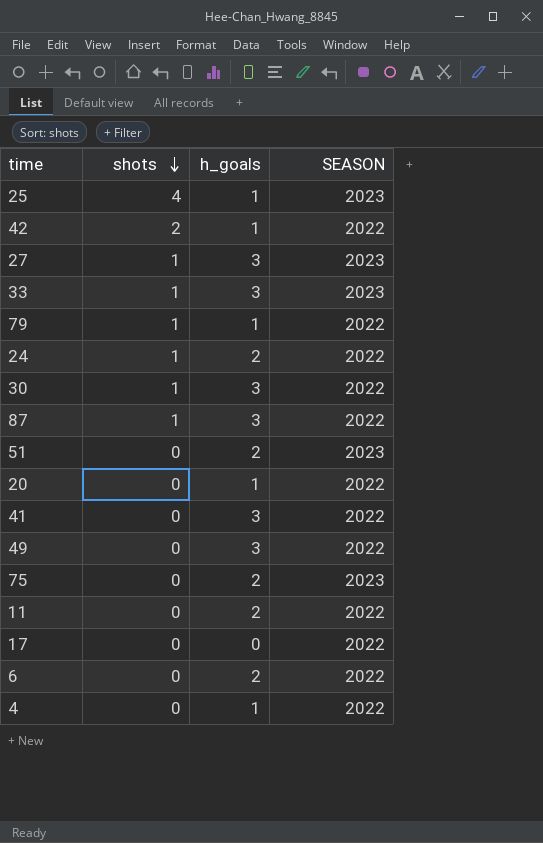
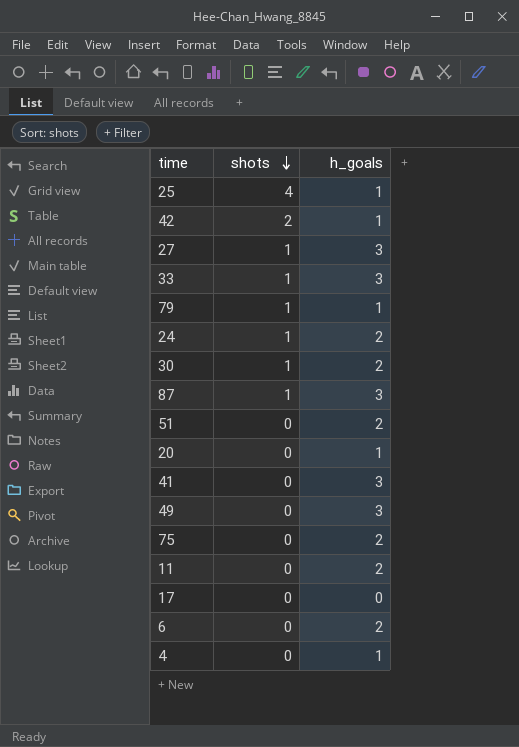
column SEASON | position: 4 -> none
30 | h_goals: 3 -> 2

